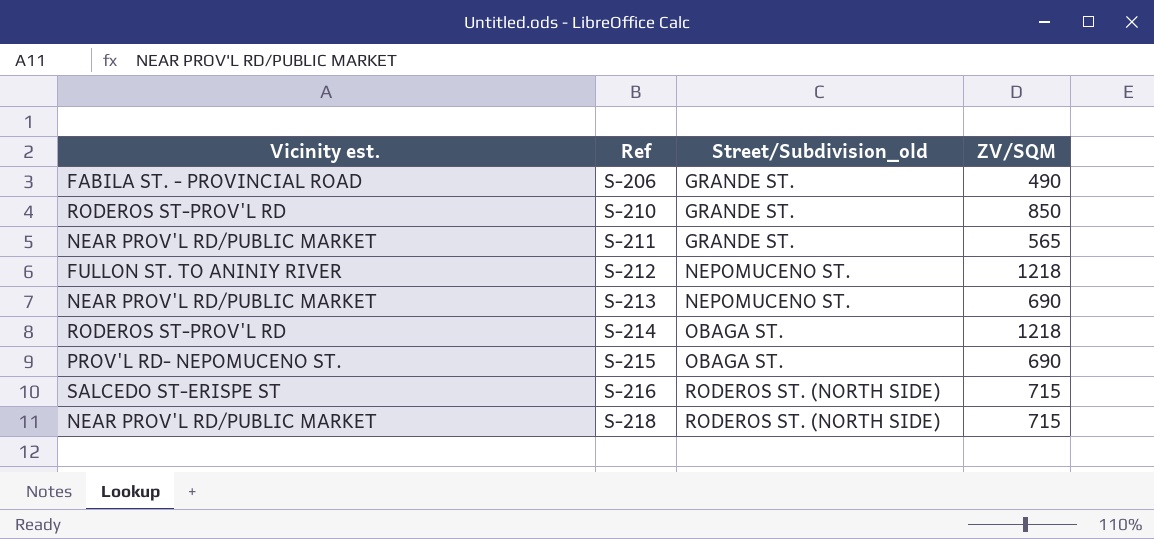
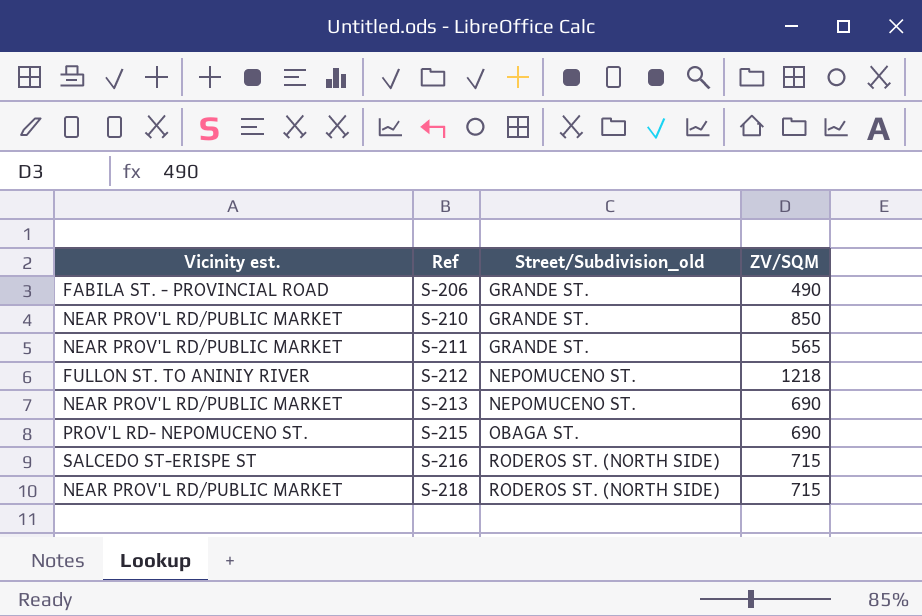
row S-214: RODEROS ST-PROV'L RD | OBAGA ST. | 1218 -> none
S-210 | Vicinity est.: RODEROS ST-PROV'L RD -> NEAR PROV'L RD/PUBLIC MARKET

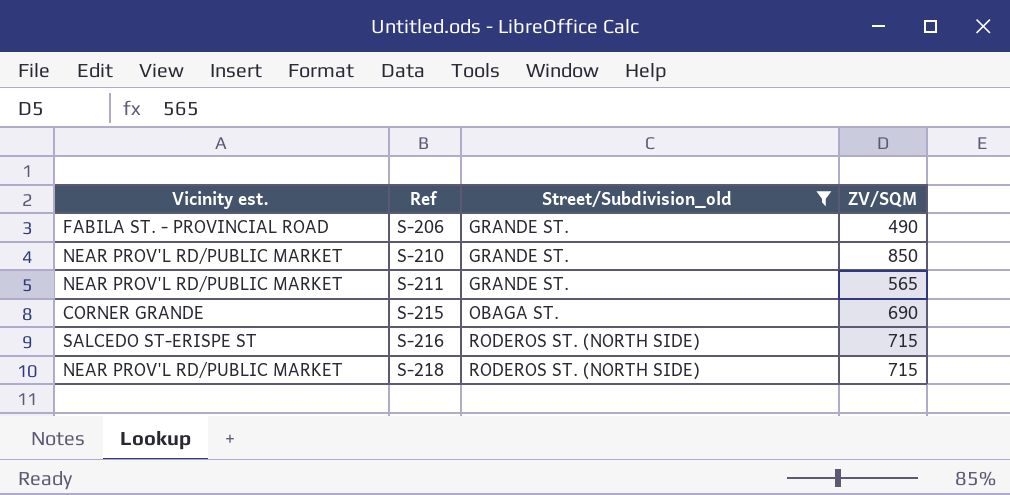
filter: none -> Street/Subdivision_old != NEPOMUCENO ST.
S-215 | Vicinity est.: PROV'L RD- NEPOMUCENO ST. -> CORNER GRANDE

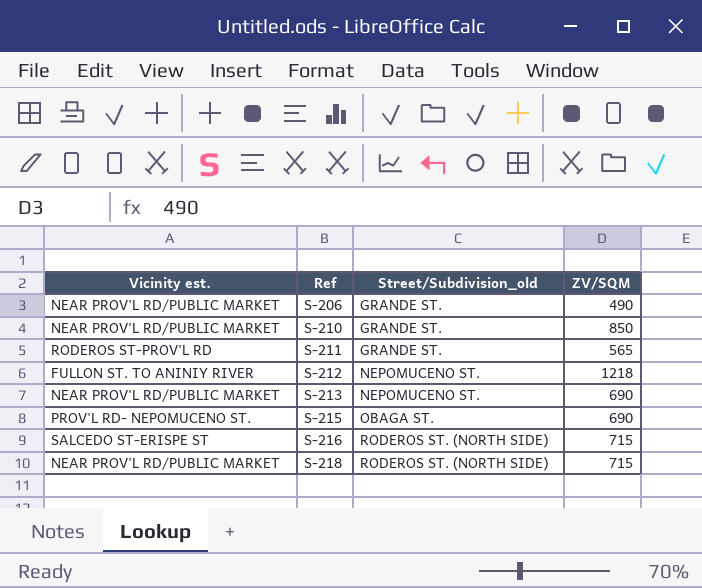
filter: Street/Subdivision_old != NEPOMUCENO ST. -> none
S-206 | Vicinity est.: FABILA ST. - PROVINCIAL ROAD -> NEAR PROV'L RD/PUBLIC MARKET
S-211 | Vicinity est.: NEAR PROV'L RD/PUBLIC MARKET -> RODEROS ST-PROV'L RD
S-215 | Vicinity est.: CORNER GRANDE -> PROV'L RD- NEPOMUCENO ST.

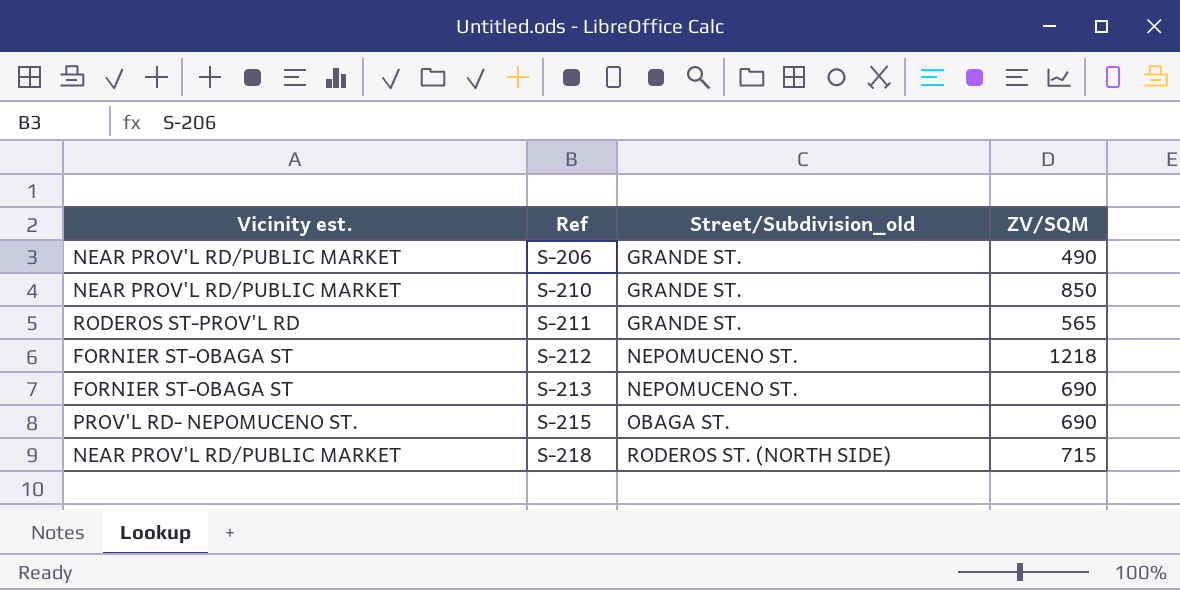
row S-216: SALCEDO ST-ERISPE ST | RODEROS ST. (NORTH SIDE) | 715 -> none
S-212 | Vicinity est.: FULLON ST. TO ANINIY RIVER -> FORNIER ST-OBAGA ST
S-213 | Vicinity est.: NEAR PROV'L RD/PUBLIC MARKET -> FORNIER ST-OBAGA ST

